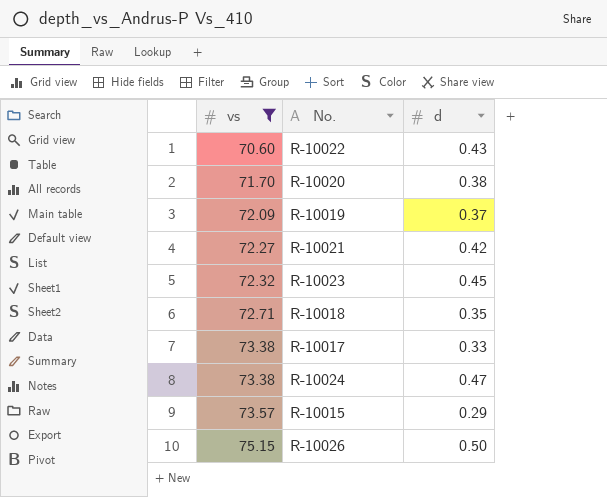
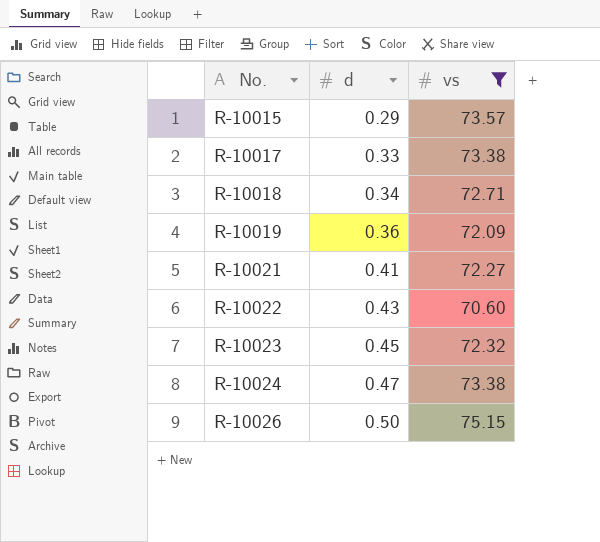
row order: vs ascending -> No. ascending
column vs | position: 1 -> 3
row R-10020: 71.70 | 0.38 -> none
R-10018 | d: 0.35 -> 0.34
R-10019 | d: 0.37 -> 0.36
R-10021 | d: 0.42 -> 0.41

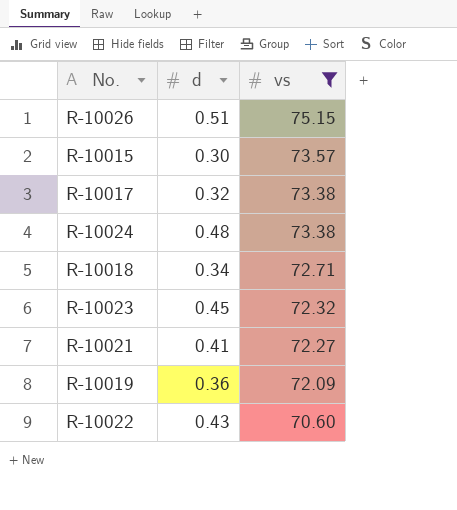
row order: No. ascending -> vs descending
R-10026 | d: 0.50 -> 0.51
R-10015 | d: 0.29 -> 0.30
R-10017 | d: 0.33 -> 0.32
R-10024 | d: 0.47 -> 0.48

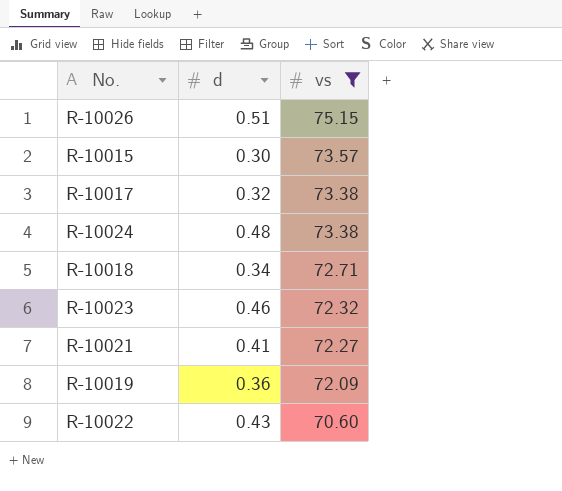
R-10023 | d: 0.45 -> 0.46

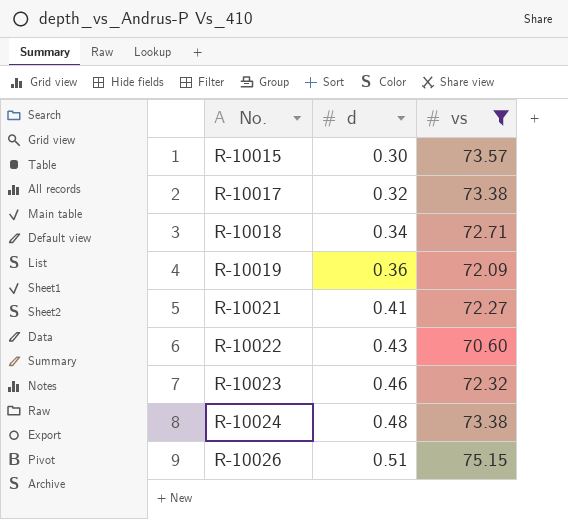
row order: vs descending -> No. ascending

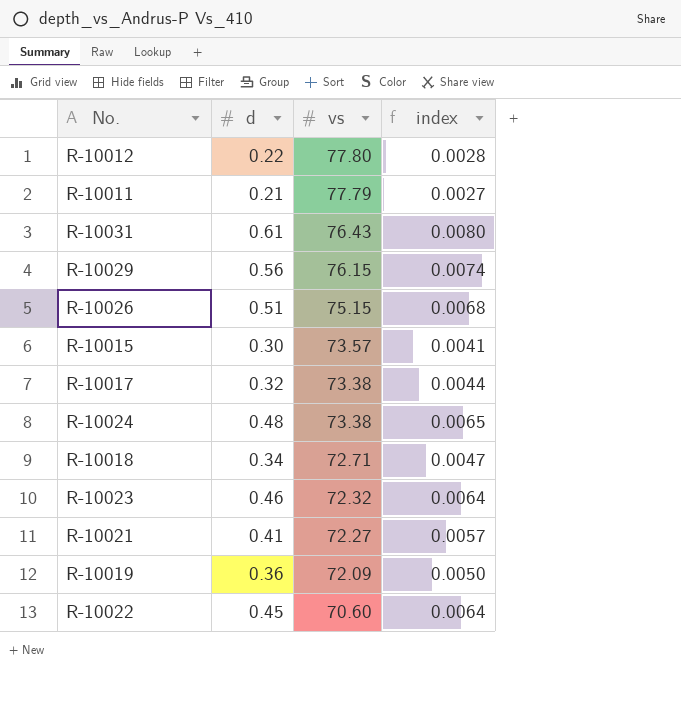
filter: vs <= 75.15 -> none
row order: No. ascending -> vs descending
column index | formula: none -> [d] / [vs]
R-10022 | d: 0.43 -> 0.45

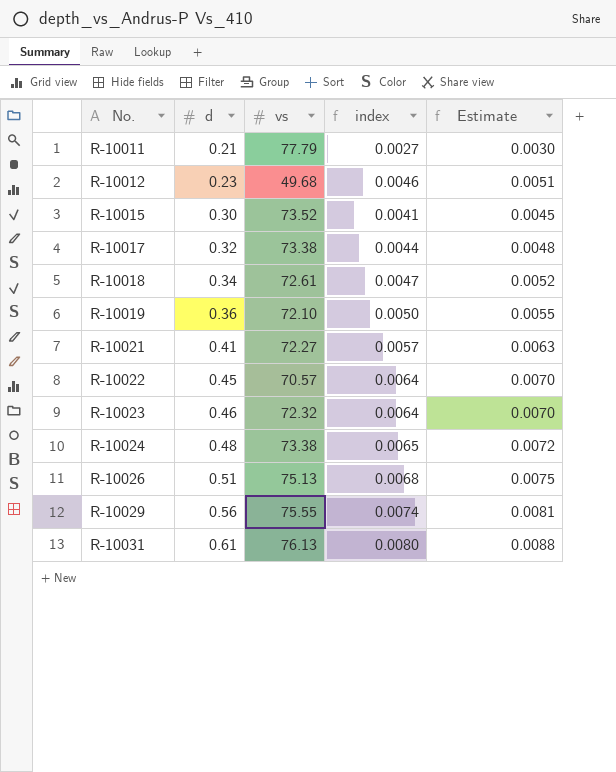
row order: vs descending -> No. ascending
column Estimate | formula: none -> [index] * 1.1
R-10012 | d: 0.22 -> 0.23
R-10012 | vs: 77.80 -> 49.68
R-10012 | index: 0.0028 -> 0.0046
R-10015 | vs: 73.57 -> 73.52
R-10018 | vs: 72.71 -> 72.61
R-10019 | vs: 72.09 -> 72.10
R-10022 | vs: 70.60 -> 70.57
R-10026 | vs: 75.15 -> 75.13
R-10029 | vs: 76.15 -> 75.55
R-10031 | vs: 76.43 -> 76.13

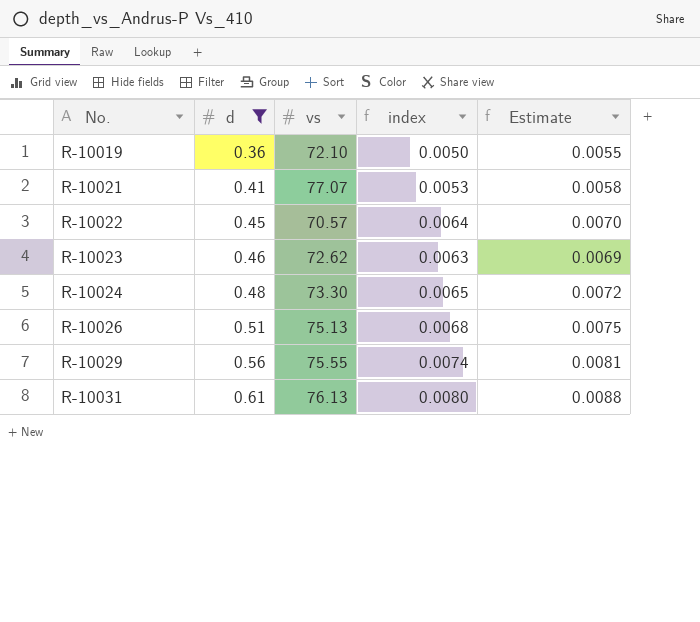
filter: none -> d >= 0.36
R-10021 | vs: 72.27 -> 77.07
R-10021 | index: 0.0057 -> 0.0053
R-10021 | Estimate: 0.0063 -> 0.0058
R-10023 | vs: 72.32 -> 72.62
R-10023 | index: 0.0064 -> 0.0063
R-10023 | Estimate: 0.0070 -> 0.0069
R-10024 | vs: 73.38 -> 73.30

